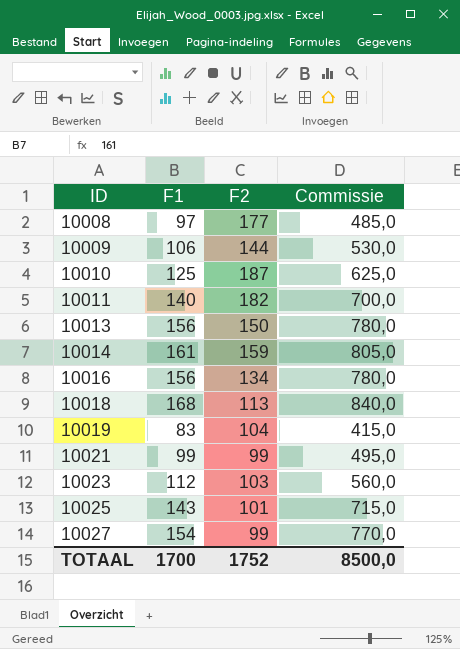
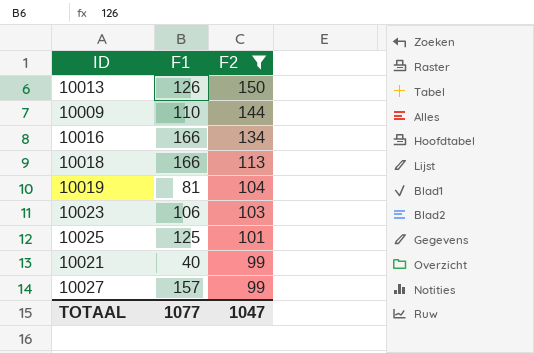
filter: none -> F2 <= 150
row order: ID ascending -> F2 descending
column Commissie | formula: [F1] * 5 -> none
10013 | F1: 156 -> 126
10009 | F1: 106 -> 110
10016 | F1: 156 -> 166
10018 | F1: 168 -> 166
10019 | F1: 83 -> 81
10023 | F1: 112 -> 106
10025 | F1: 143 -> 125
10021 | F1: 99 -> 40
10027 | F1: 154 -> 157
TOTAAL | F1: 1700 -> 1077
TOTAAL | F2: 1752 -> 1047

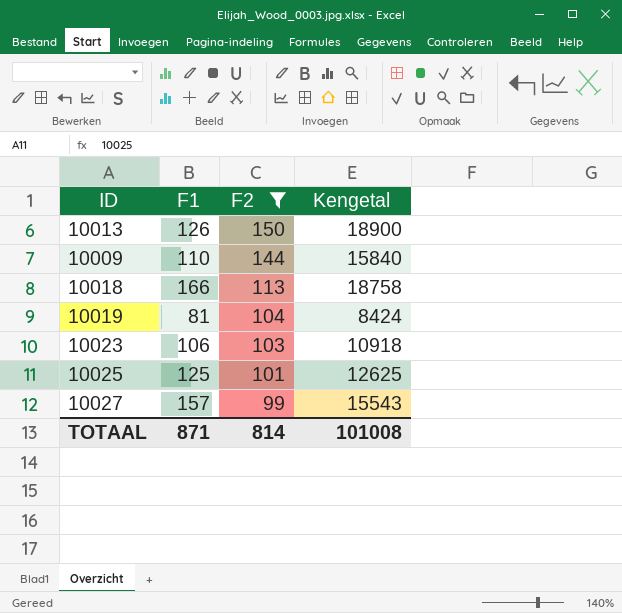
column Kengetal | formula: none -> [F1] * [F2]
row 10016: 166 | 134 -> none
row 10021: 40 | 99 -> none
TOTAAL | F1: 1077 -> 871
TOTAAL | F2: 1047 -> 814

